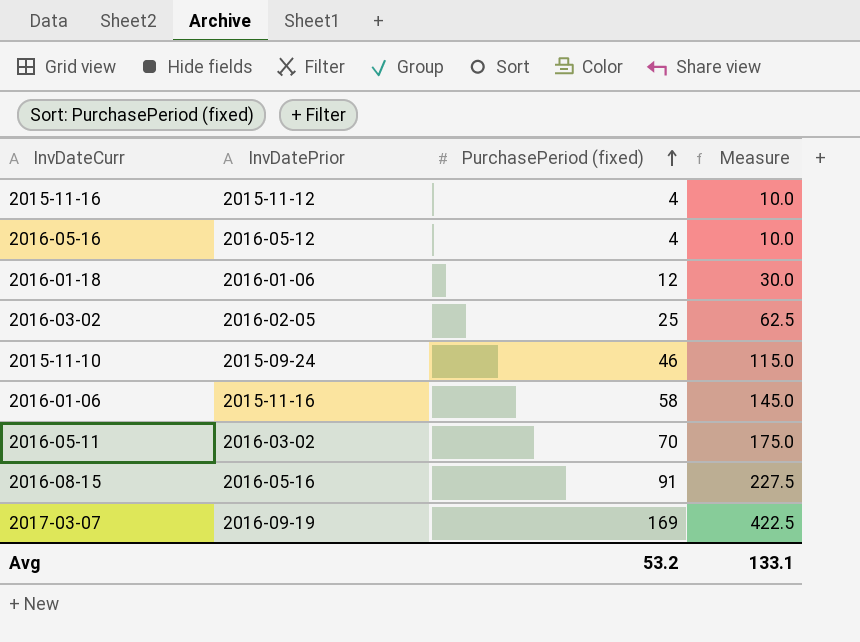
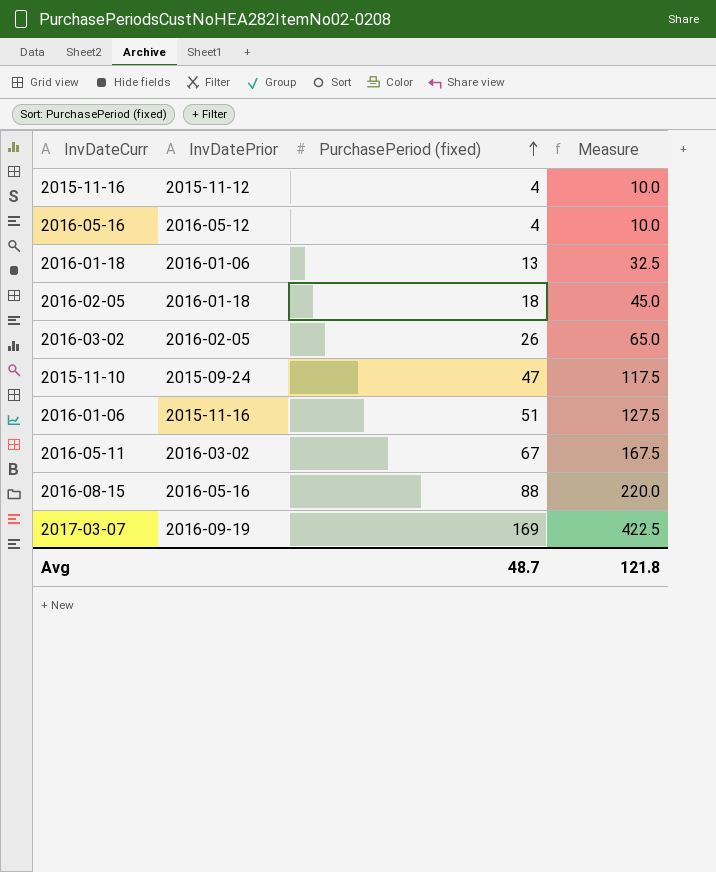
2016-01-18 | PurchasePeriod (fixed): 12 -> 13
2016-01-18 | Measure: 30.0 -> 32.5
row 2016-02-05: none -> 2016-01-18 | 18 | 45.0
2016-03-02 | PurchasePeriod (fixed): 25 -> 26
2016-03-02 | Measure: 62.5 -> 65.0
2015-11-10 | PurchasePeriod (fixed): 46 -> 47
2015-11-10 | Measure: 115.0 -> 117.5
2016-01-06 | PurchasePeriod (fixed): 58 -> 51
2016-01-06 | Measure: 145.0 -> 127.5
2016-05-11 | PurchasePeriod (fixed): 70 -> 67
2016-05-11 | Measure: 175.0 -> 167.5
2016-08-15 | PurchasePeriod (fixed): 91 -> 88
2016-08-15 | Measure: 227.5 -> 220.0
Avg | PurchasePeriod (fixed): 53.2 -> 48.7
Avg | Measure: 133.1 -> 121.8

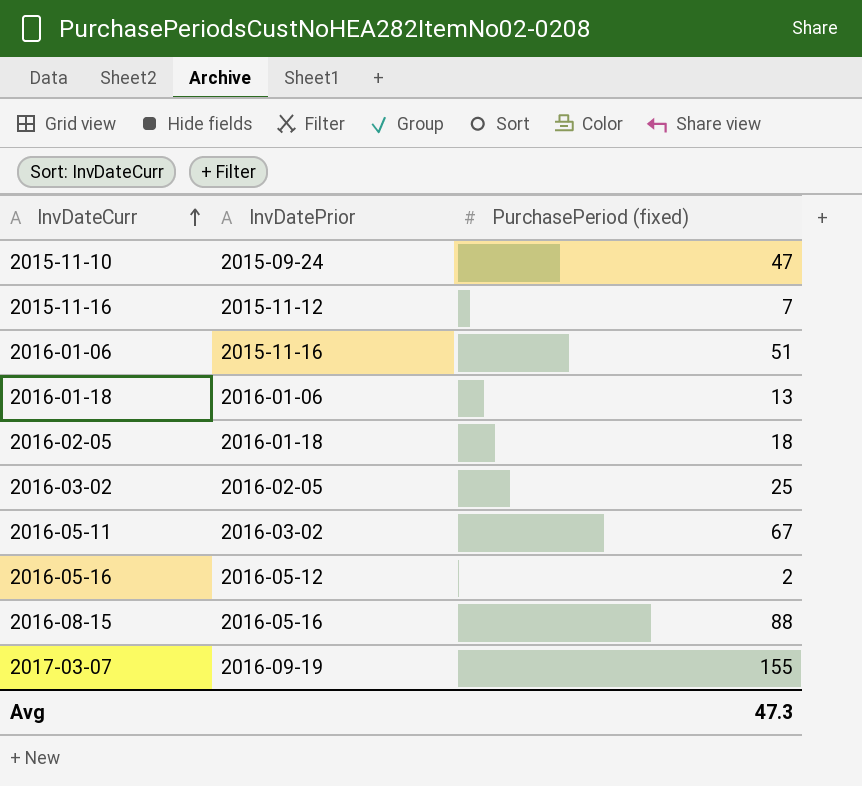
row order: PurchasePeriod (fixed) ascending -> InvDateCurr ascending
column Measure | formula: [PurchasePeriod (fixed)] * 2.5 -> none
2015-11-16 | PurchasePeriod (fixed): 4 -> 7
2016-03-02 | PurchasePeriod (fixed): 26 -> 25
2016-05-16 | PurchasePeriod (fixed): 4 -> 2
2017-03-07 | PurchasePeriod (fixed): 169 -> 155
Avg | PurchasePeriod (fixed): 48.7 -> 47.3

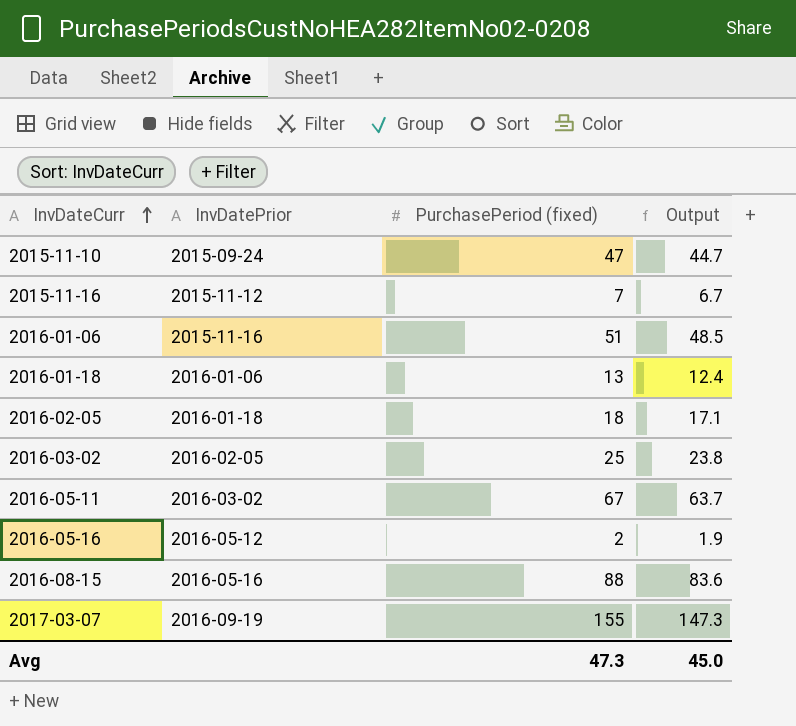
column Output | formula: none -> [PurchasePeriod (fixed)] * 0.95

